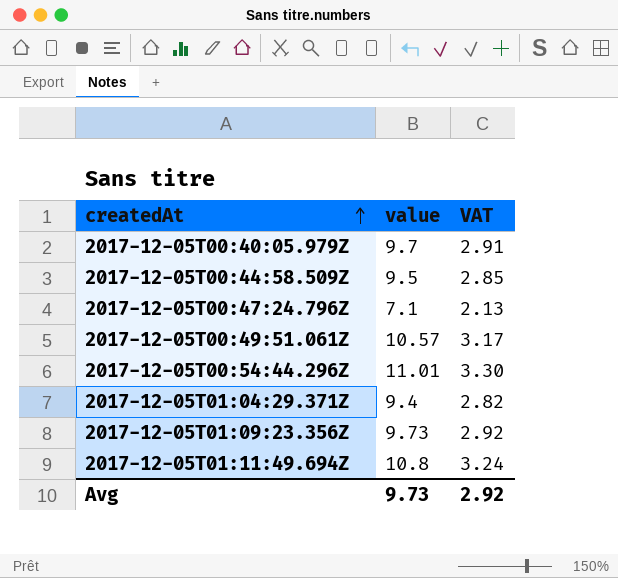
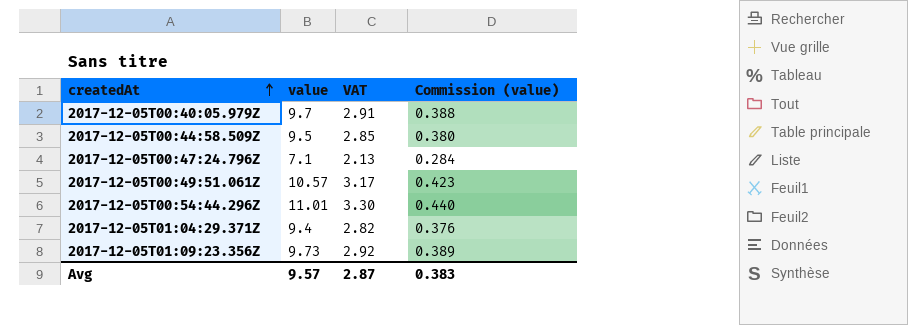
column Commission (value) | formula: none -> [value] * 0.04
row 2017-12-05T01:11:49.694Z: 10.8 | 3.24 -> none
Avg | value: 9.73 -> 9.57
Avg | VAT: 2.92 -> 2.87

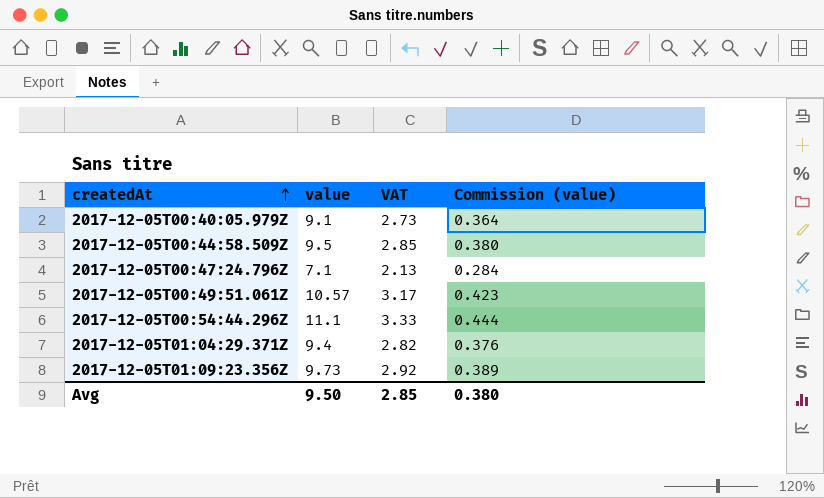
2017-12-05T00:40:05.979Z | value: 9.7 -> 9.1
2017-12-05T00:40:05.979Z | VAT: 2.91 -> 2.73
2017-12-05T00:40:05.979Z | Commission (value): 0.388 -> 0.364
2017-12-05T00:54:44.296Z | value: 11.01 -> 11.1
2017-12-05T00:54:44.296Z | VAT: 3.30 -> 3.33
2017-12-05T00:54:44.296Z | Commission (value): 0.440 -> 0.444
Avg | value: 9.57 -> 9.50
Avg | VAT: 2.87 -> 2.85
Avg | Commission (value): 0.383 -> 0.380

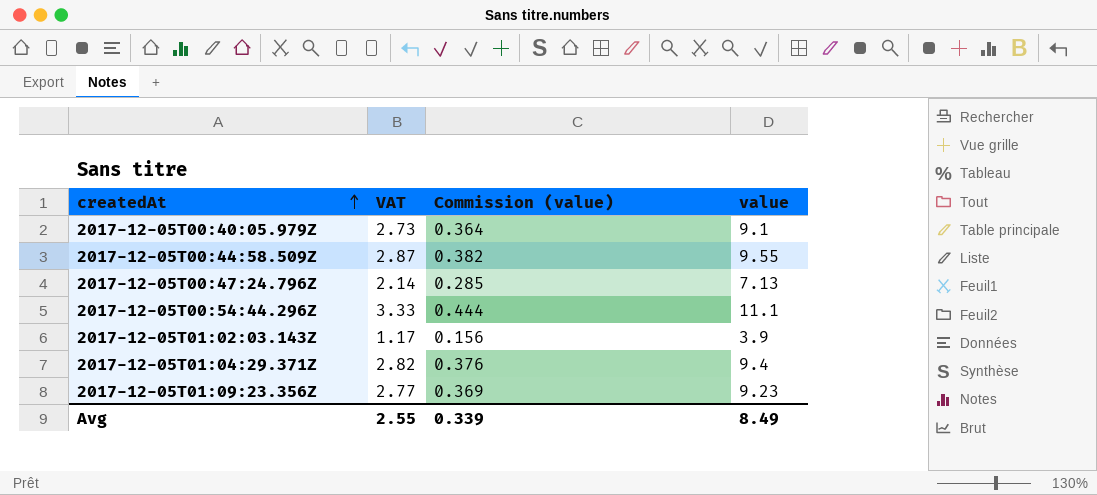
column value | position: 2 -> 4
row 2017-12-05T00:49:51.061Z: 10.57 | 3.17 | 0.423 -> none
2017-12-05T00:44:58.509Z | VAT: 2.85 -> 2.87
2017-12-05T00:44:58.509Z | Commission (value): 0.380 -> 0.382
2017-12-05T00:44:58.509Z | value: 9.5 -> 9.55
2017-12-05T00:47:24.796Z | VAT: 2.13 -> 2.14
2017-12-05T00:47:24.796Z | Commission (value): 0.284 -> 0.285
2017-12-05T00:47:24.796Z | value: 7.1 -> 7.13
row 2017-12-05T01:02:03.143Z: none -> 1.17 | 0.156 | 3.9
2017-12-05T01:09:23.356Z | VAT: 2.92 -> 2.77
2017-12-05T01:09:23.356Z | Commission (value): 0.389 -> 0.369
2017-12-05T01:09:23.356Z | value: 9.73 -> 9.23
Avg | VAT: 2.85 -> 2.55
Avg | Commission (value): 0.380 -> 0.339
Avg | value: 9.50 -> 8.49

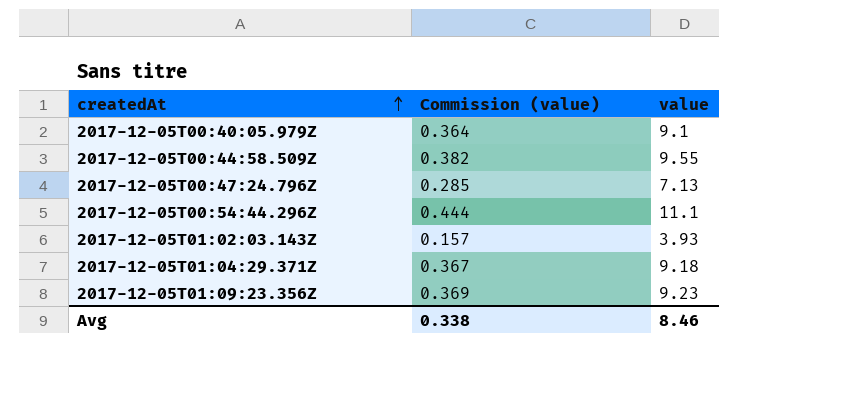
column VAT | formula: [value] * 0.3 -> none
2017-12-05T01:02:03.143Z | Commission (value): 0.156 -> 0.157
2017-12-05T01:02:03.143Z | value: 3.9 -> 3.93
2017-12-05T01:04:29.371Z | Commission (value): 0.376 -> 0.367
2017-12-05T01:04:29.371Z | value: 9.4 -> 9.18
Avg | Commission (value): 0.339 -> 0.338
Avg | value: 8.49 -> 8.46

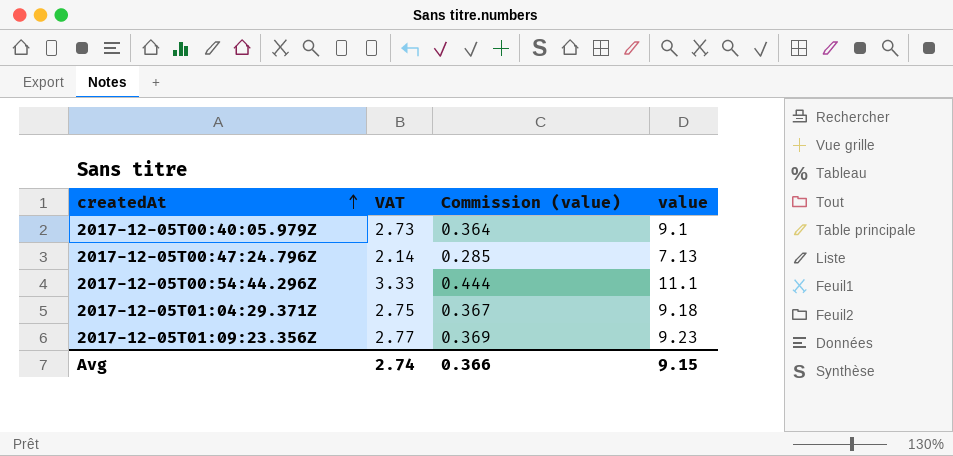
column VAT | formula: none -> [value] * 0.3
row 2017-12-05T00:44:58.509Z: 0.382 | 9.55 -> none
row 2017-12-05T01:02:03.143Z: 0.157 | 3.93 -> none
Avg | Commission (value): 0.338 -> 0.366
Avg | value: 8.46 -> 9.15

